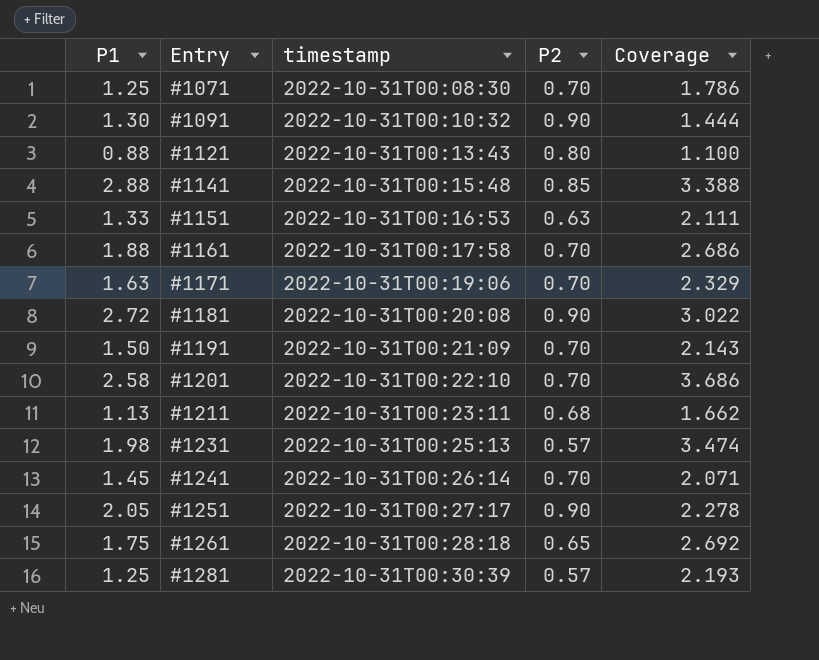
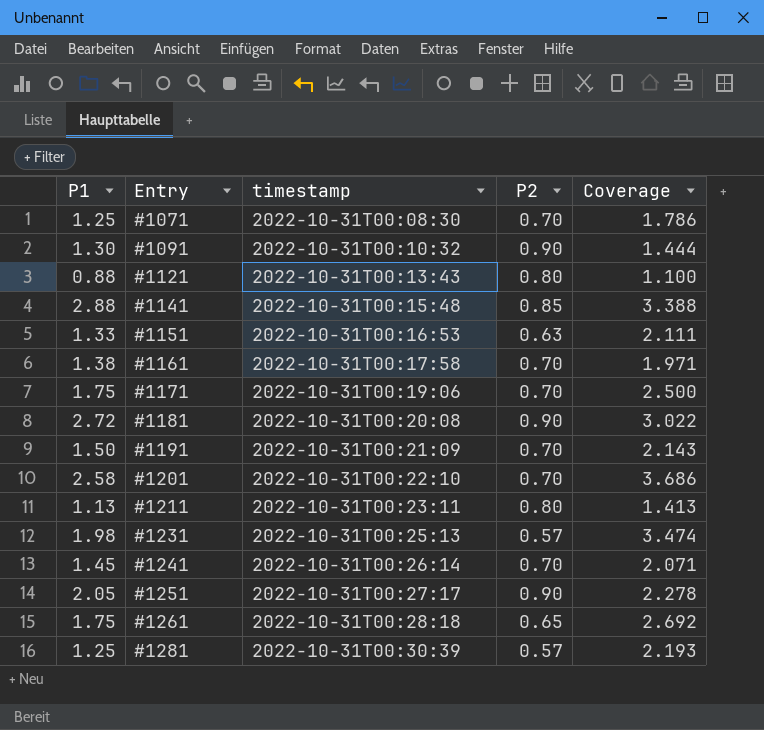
#1161 | P1: 1.88 -> 1.38
#1161 | Coverage: 2.686 -> 1.971
#1171 | P1: 1.63 -> 1.75
#1171 | Coverage: 2.329 -> 2.500
#1211 | P2: 0.68 -> 0.80
#1211 | Coverage: 1.662 -> 1.413

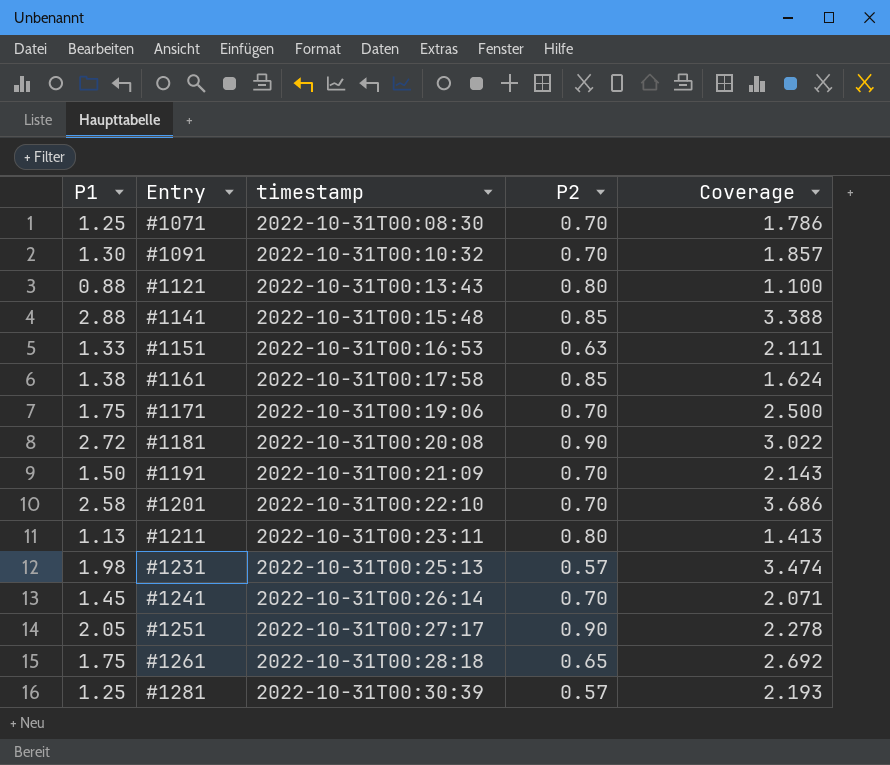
#1091 | P2: 0.90 -> 0.70
#1091 | Coverage: 1.444 -> 1.857
#1161 | P2: 0.70 -> 0.85
#1161 | Coverage: 1.971 -> 1.624

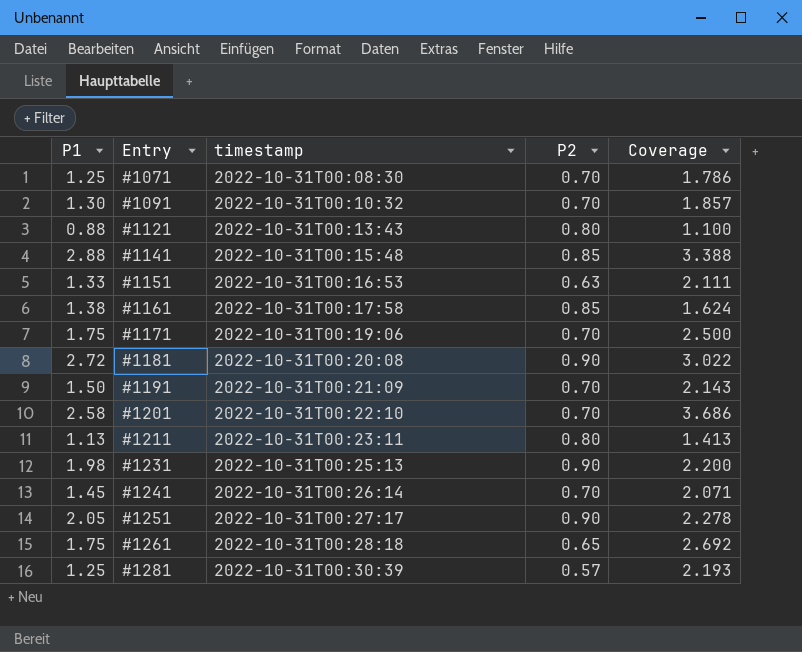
#1231 | P2: 0.57 -> 0.90
#1231 | Coverage: 3.474 -> 2.200

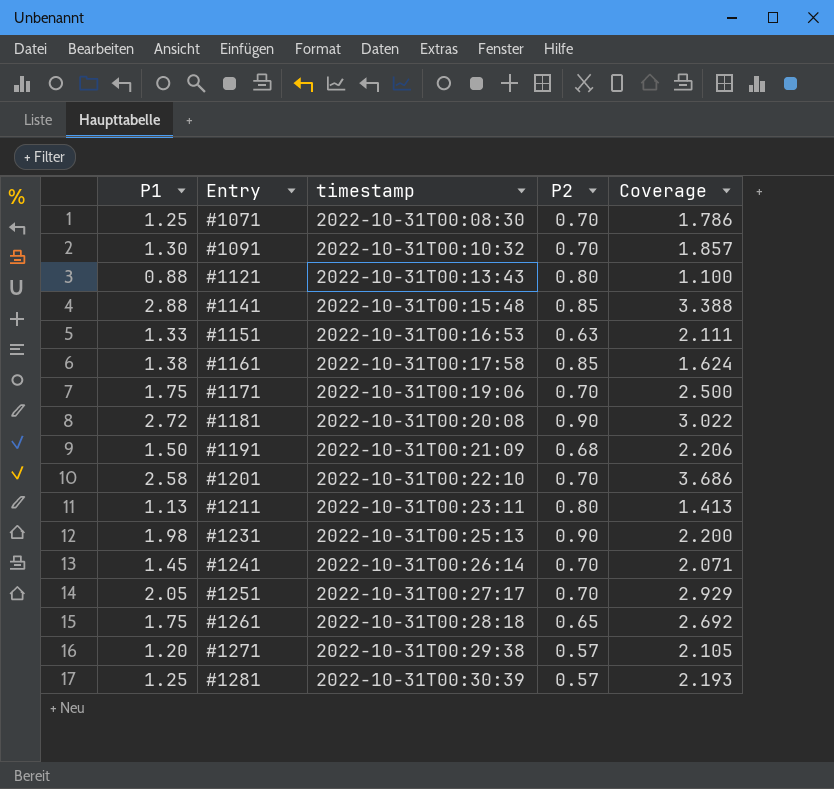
#1191 | P2: 0.70 -> 0.68
#1191 | Coverage: 2.143 -> 2.206
#1251 | P2: 0.90 -> 0.70
#1251 | Coverage: 2.278 -> 2.929
row #1271: none -> 1.20 | 2022-10-31T00:29:38 | 0.57 | 2.105

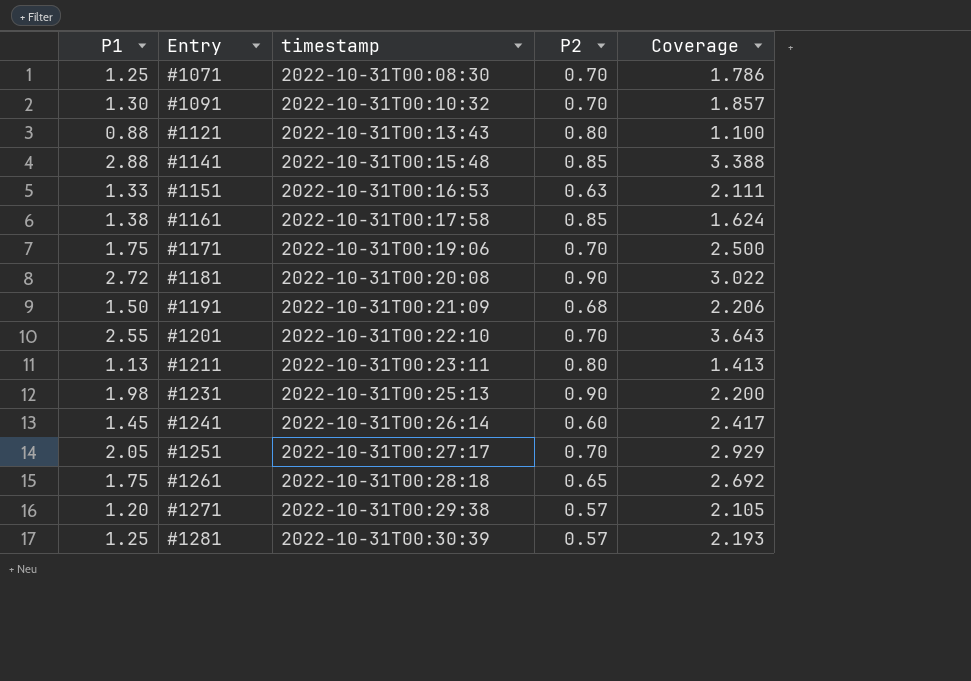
#1201 | P1: 2.58 -> 2.55
#1201 | Coverage: 3.686 -> 3.643
#1241 | P2: 0.70 -> 0.60
#1241 | Coverage: 2.071 -> 2.417

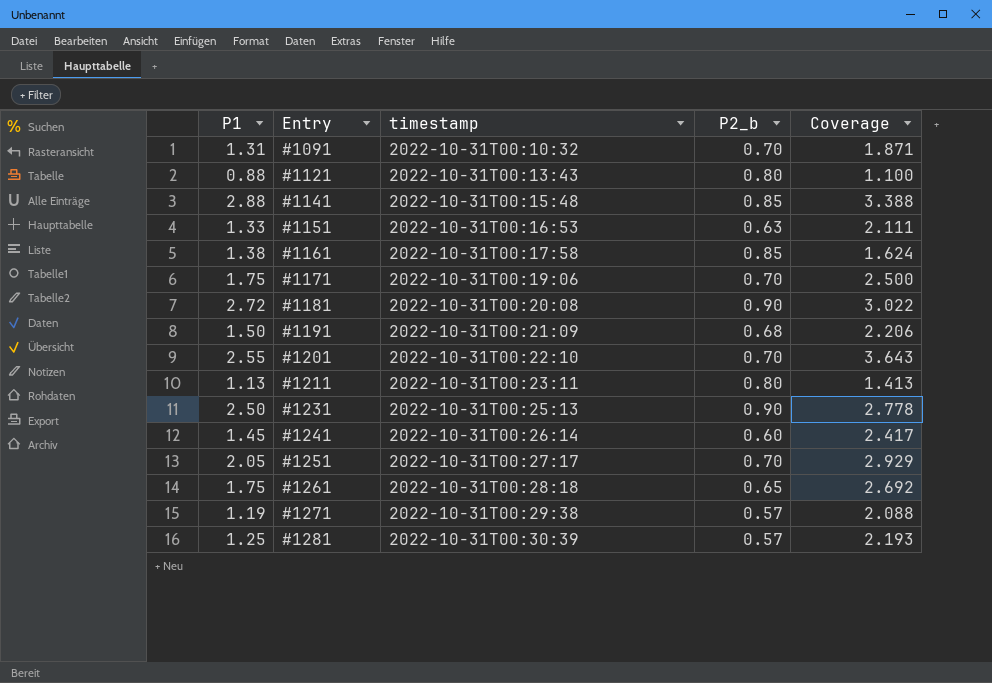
column name: P2 -> P2_b
row #1071: 1.25 | 2022-10-31T00:08:30 | 0.70 | 1.786 -> none
#1091 | P1: 1.30 -> 1.31
#1091 | Coverage: 1.857 -> 1.871
#1231 | P1: 1.98 -> 2.50
#1231 | Coverage: 2.200 -> 2.778
#1271 | P1: 1.20 -> 1.19
#1271 | Coverage: 2.105 -> 2.088

